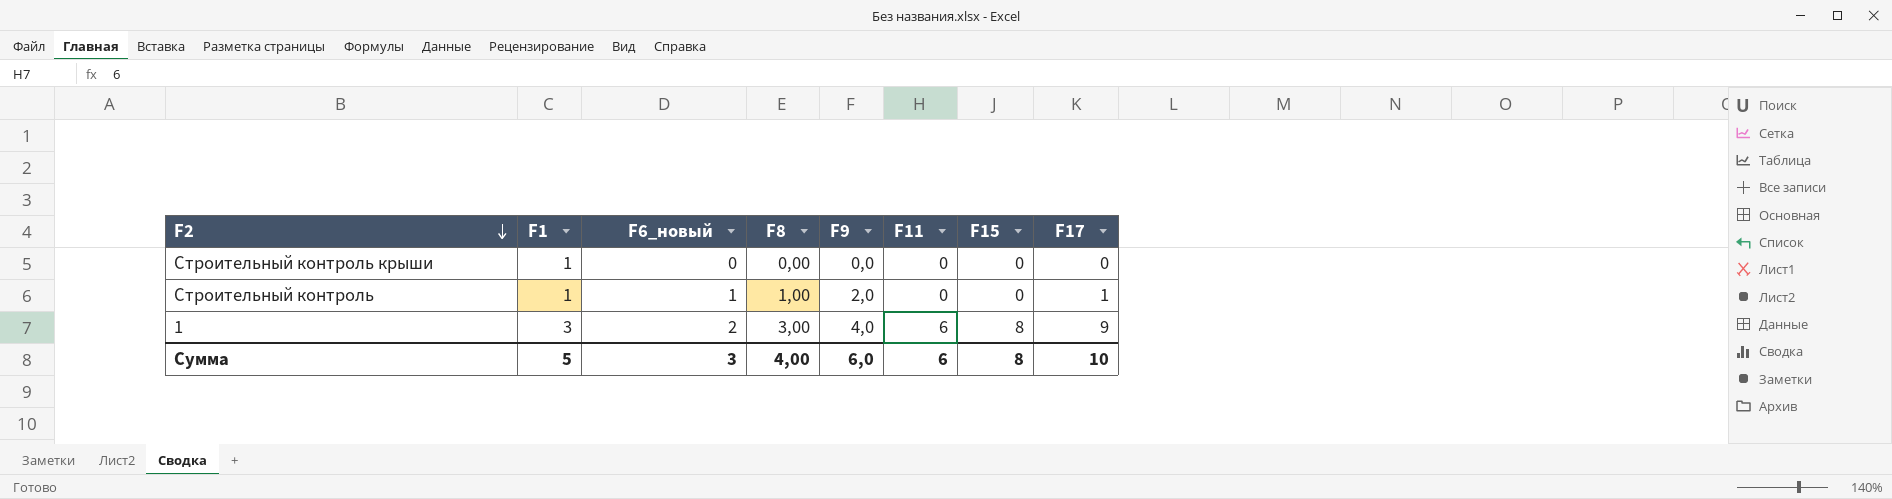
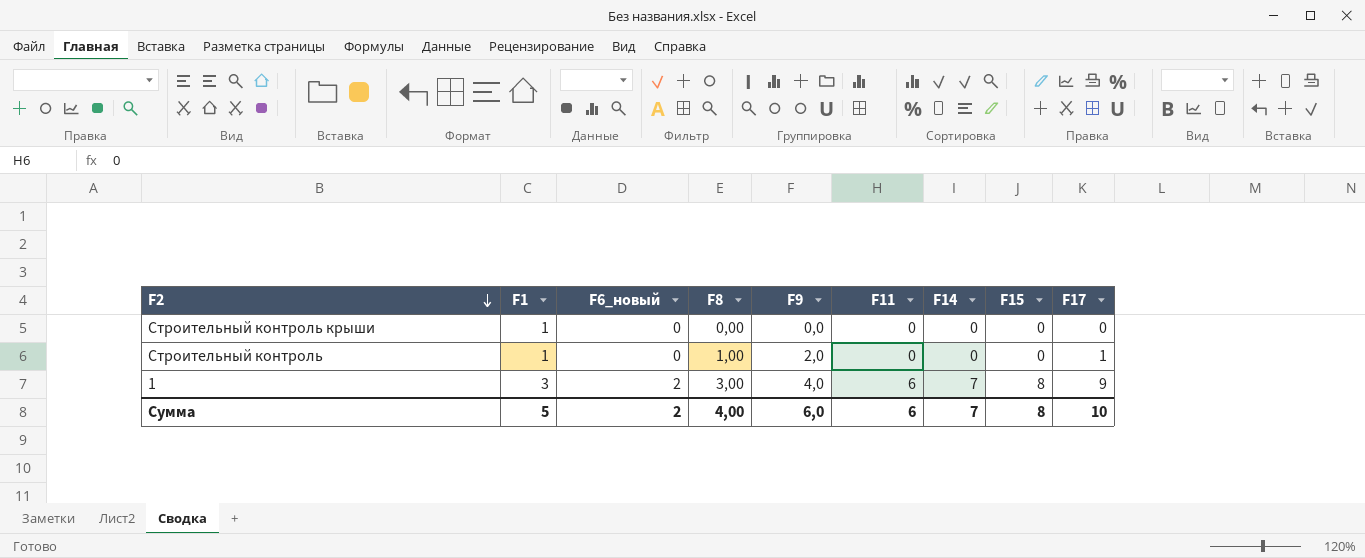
column F14 | position: none -> 7
Строительный контроль | F6_новый: 1 -> 0
Сумма | F6_новый: 3 -> 2

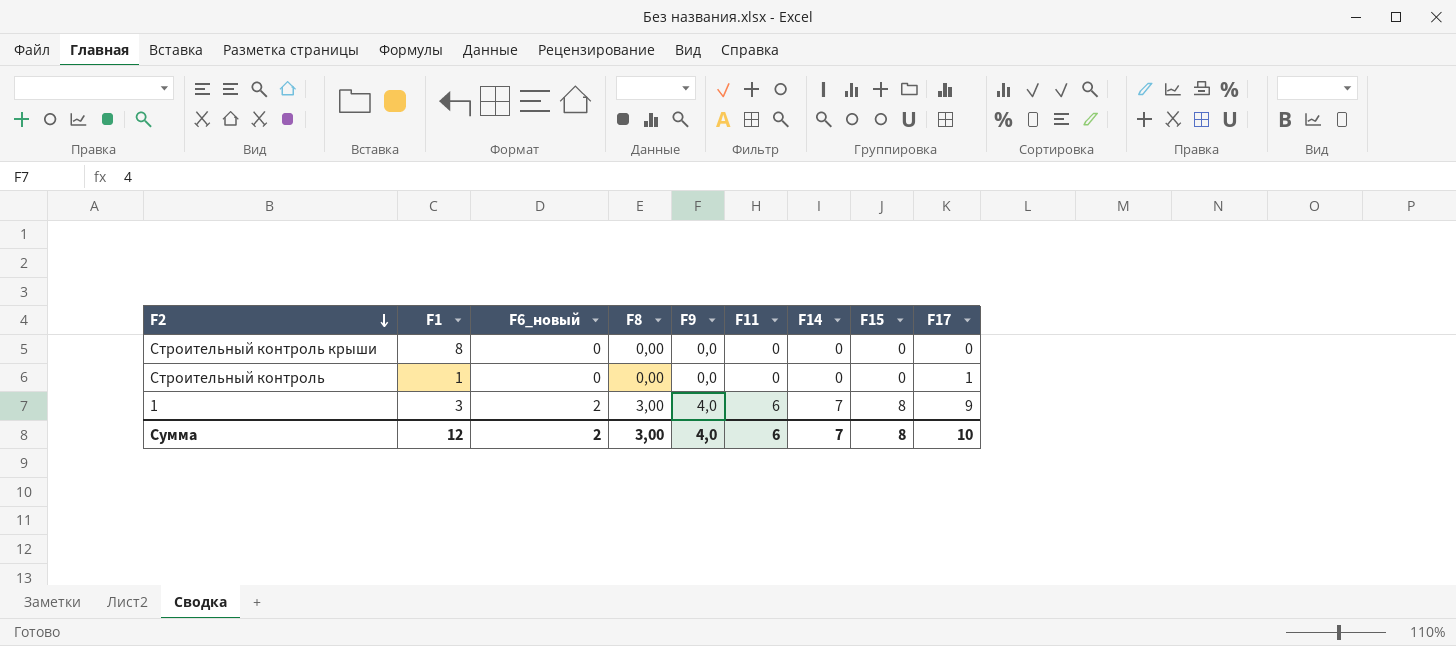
Строительный контроль крыши | F1: 1 -> 8
Строительный контроль | F8: 1,00 -> 0,00
Строительный контроль | F9: 2,0 -> 0,0
Сумма | F1: 5 -> 12
Сумма | F8: 4,00 -> 3,00
Сумма | F9: 6,0 -> 4,0

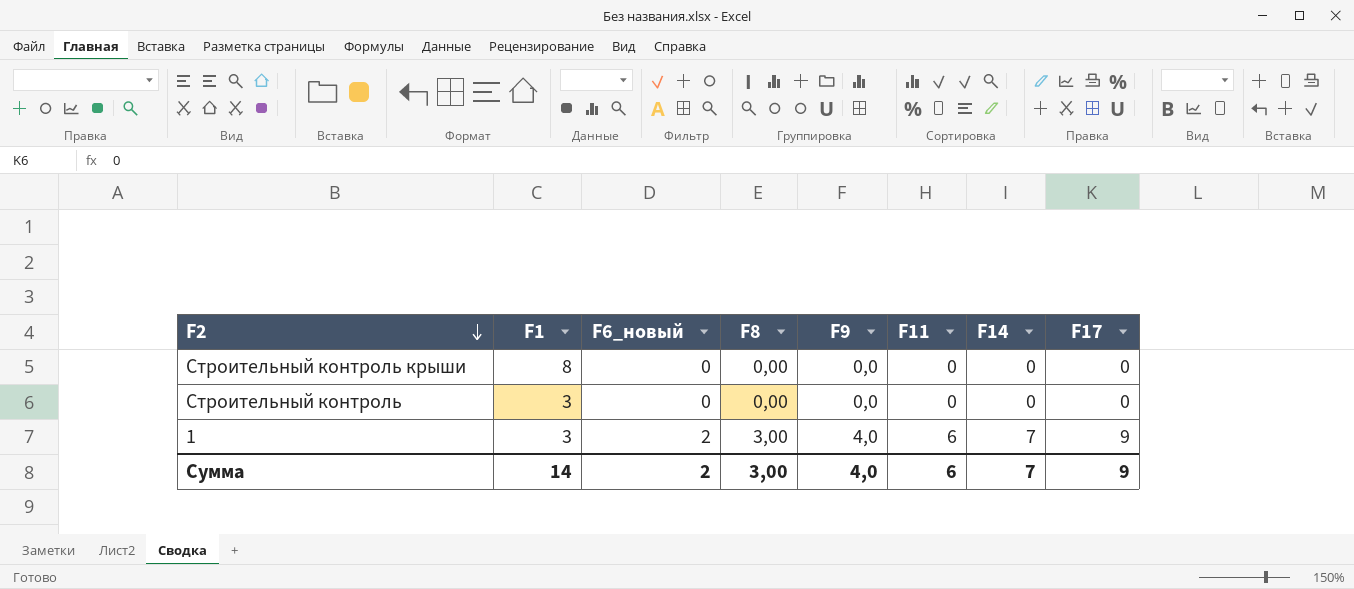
column F15 | position: 8 -> none
Строительный контроль | F1: 1 -> 3
Строительный контроль | F17: 1 -> 0
Сумма | F1: 12 -> 14
Сумма | F17: 10 -> 9

